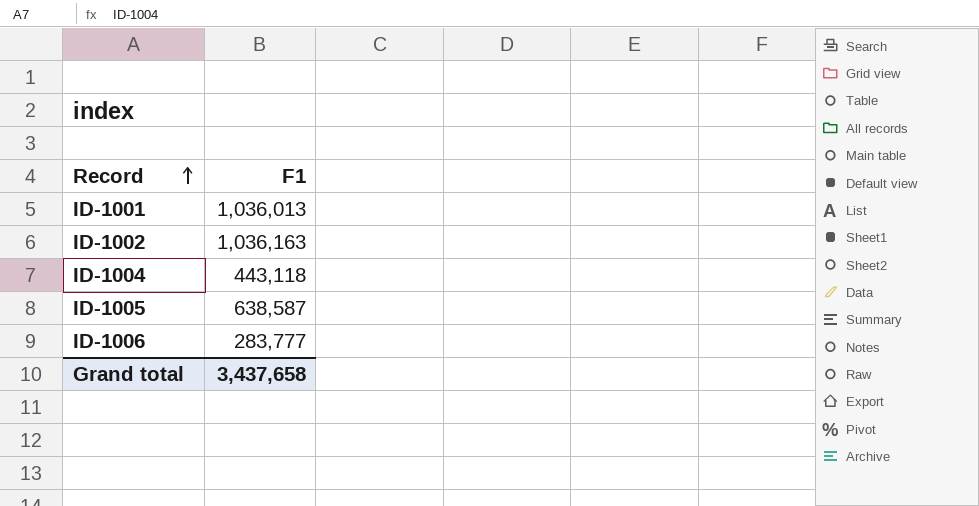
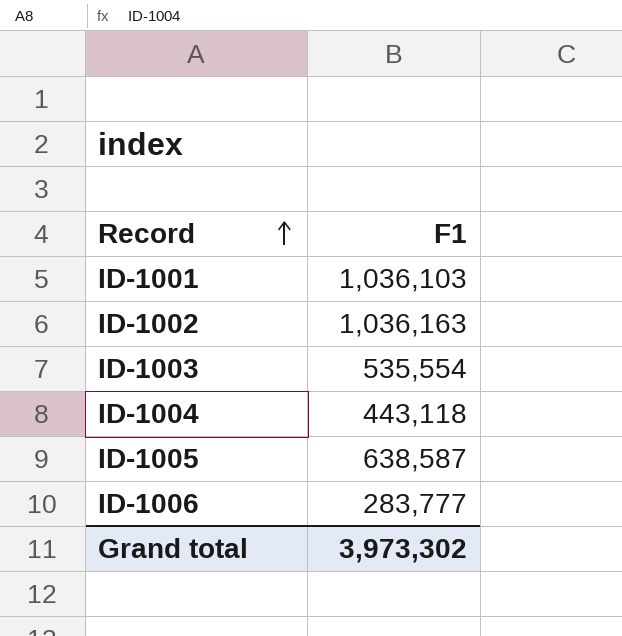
ID-1001 | F1: 1,036,013 -> 1,036,103
row ID-1003: none -> 535,554
Grand total | F1: 3,437,658 -> 3,973,302

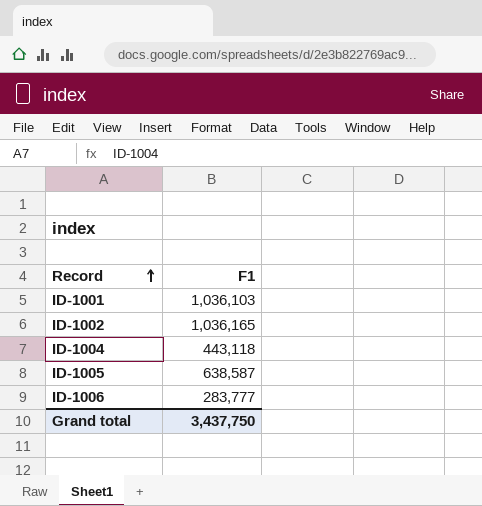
row ID-1003: 535,554 -> none
ID-1002 | F1: 1,036,163 -> 1,036,165
Grand total | F1: 3,973,302 -> 3,437,750

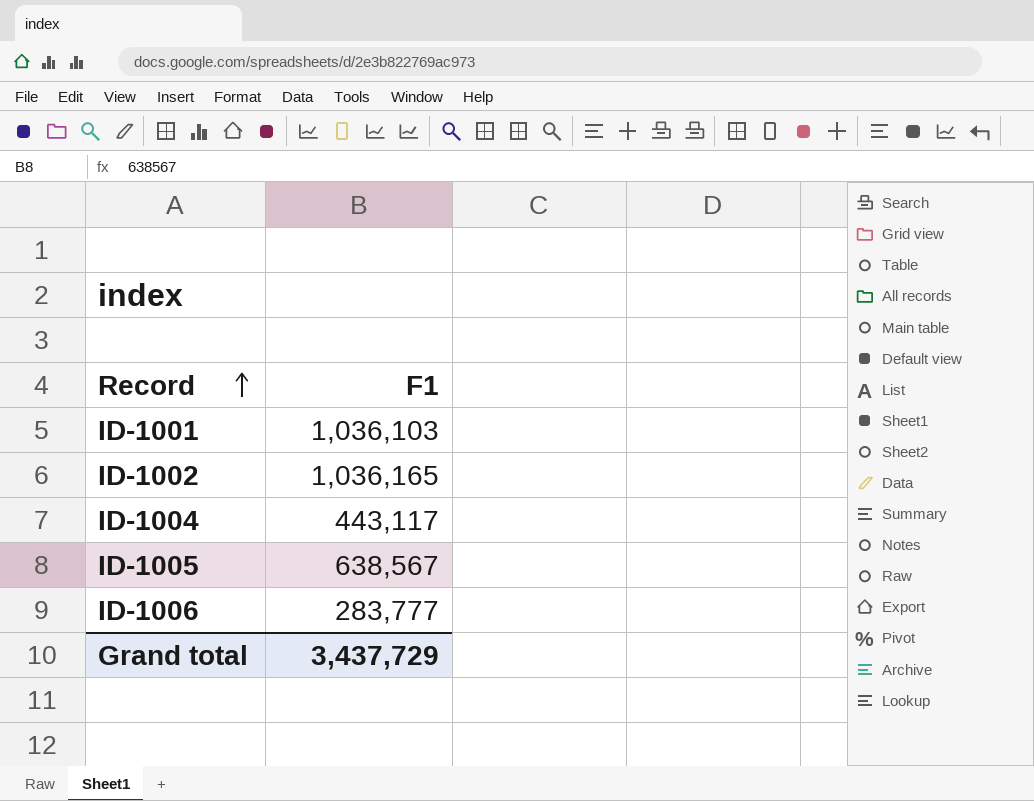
ID-1004 | F1: 443,118 -> 443,117
ID-1005 | F1: 638,587 -> 638,567
Grand total | F1: 3,437,750 -> 3,437,729

